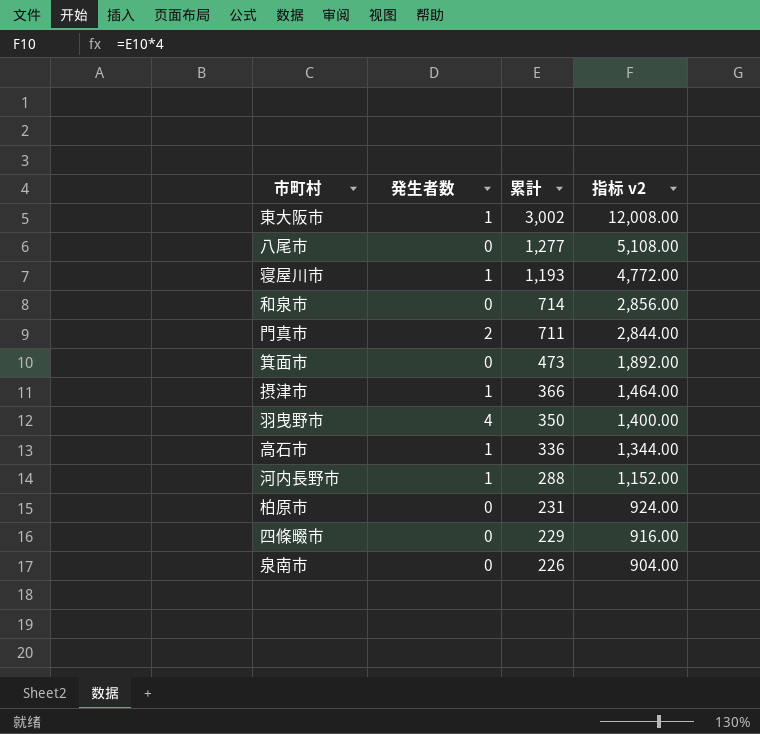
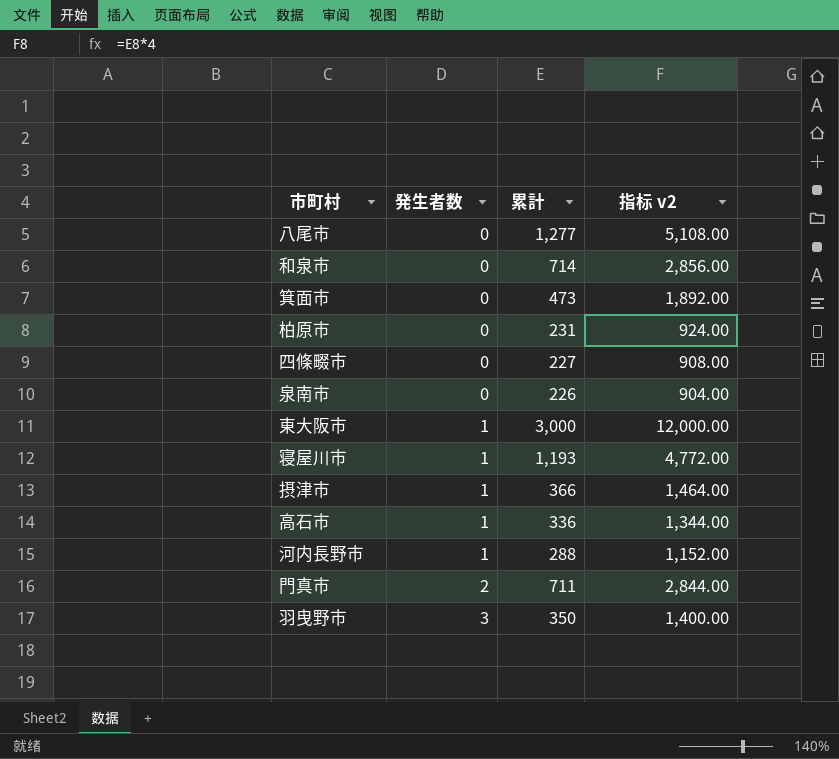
row order: 累計 descending -> 発生者数 ascending
四條畷市 | 累計: 229 -> 227
四條畷市 | 指标 v2: 916.00 -> 908.00
東大阪市 | 累計: 3,002 -> 3,000
東大阪市 | 指标 v2: 12,008.00 -> 12,000.00
羽曳野市 | 発生者数: 4 -> 3

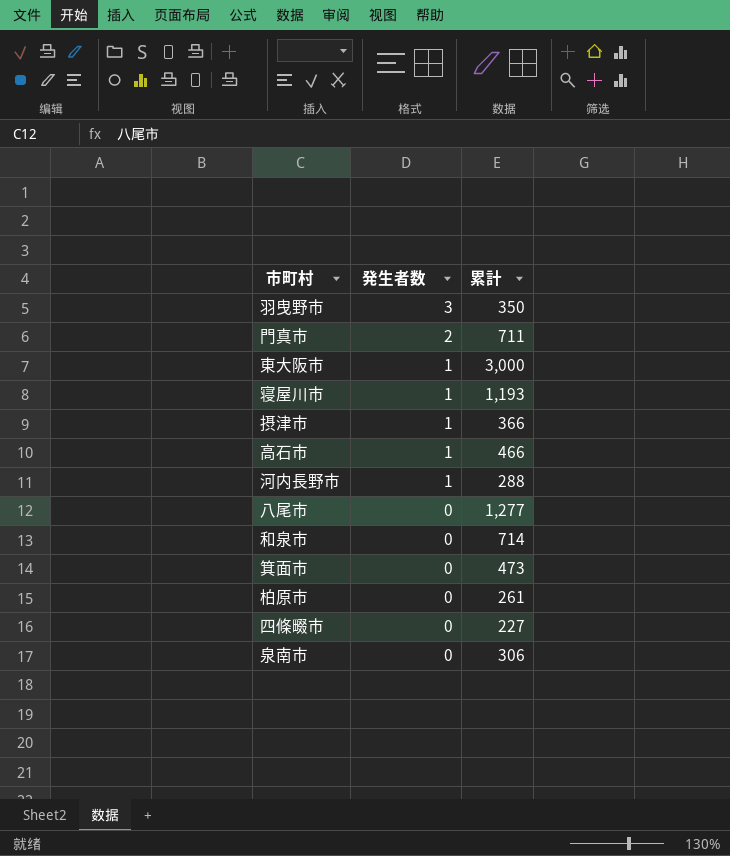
row order: 発生者数 ascending -> 発生者数 descending
column 指标 v2 | formula: [累計] * 4 -> none
高石市 | 累計: 336 -> 466
柏原市 | 累計: 231 -> 261
泉南市 | 累計: 226 -> 306

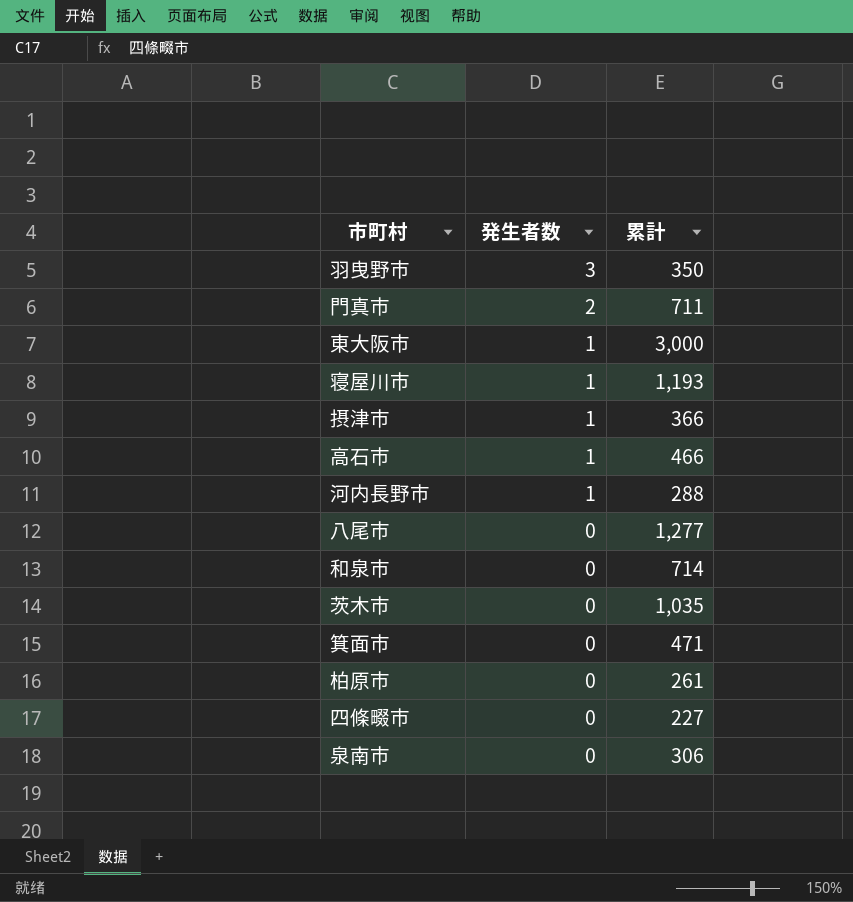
row 茨木市: none -> 0 | 1,035
箕面市 | 累計: 473 -> 471

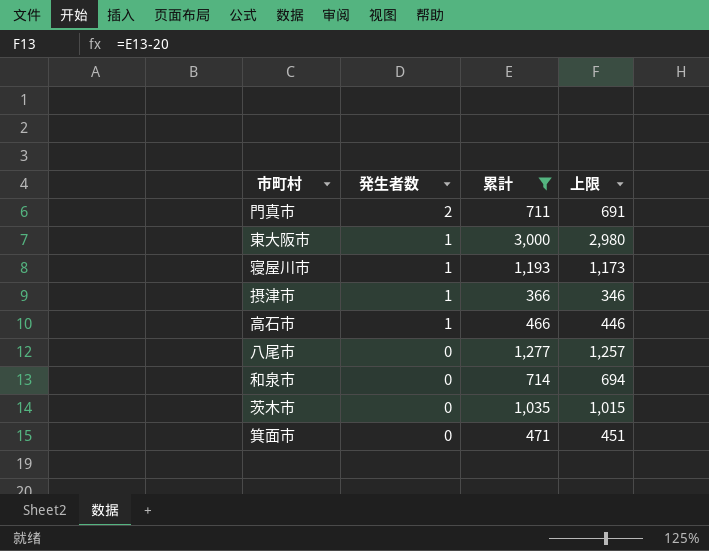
filter: none -> 累計 >= 366
column 上限 | formula: none -> [累計] - 20

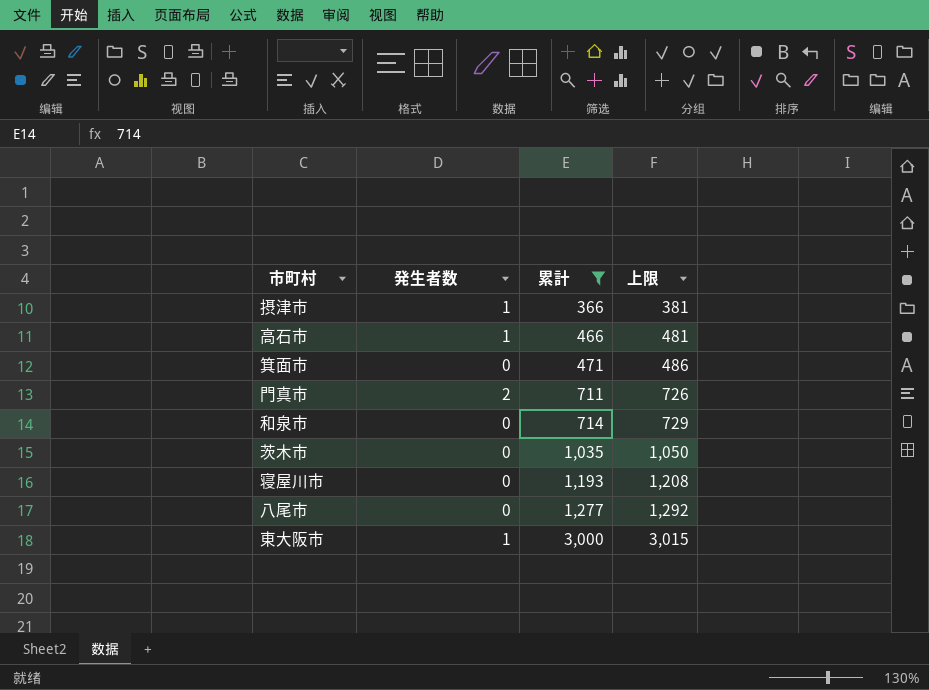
row order: 発生者数 descending -> 累計 ascending
column 上限 | formula: [累計] - 20 -> [累計] + 15
寝屋川市 | 発生者数: 1 -> 0

